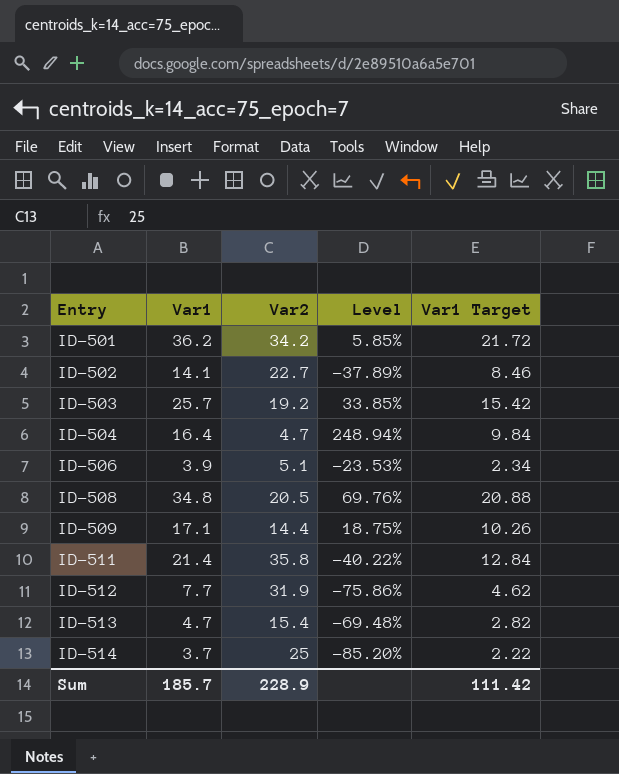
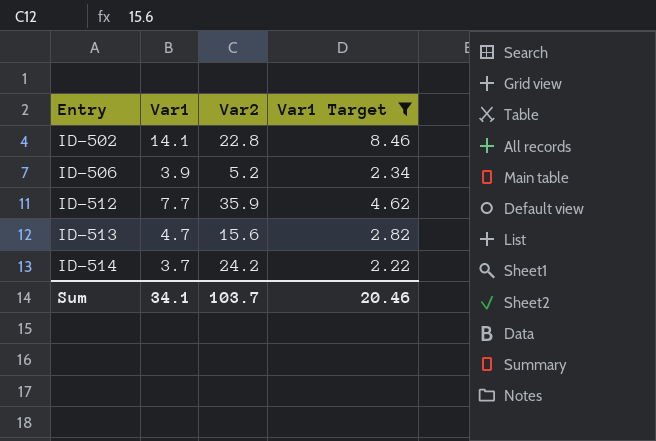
filter: none -> Var1 Target <= 8.46
column Level | formula: ([Var1] - [Var2]) / [Var2] -> none
ID-502 | Var2: 22.7 -> 22.8
ID-506 | Var2: 5.1 -> 5.2
ID-512 | Var2: 31.9 -> 35.9
ID-513 | Var2: 15.4 -> 15.6
ID-514 | Var2: 25 -> 24.2
Sum | Var1: 185.7 -> 34.1
Sum | Var2: 228.9 -> 103.7
Sum | Var1 Target: 111.42 -> 20.46

